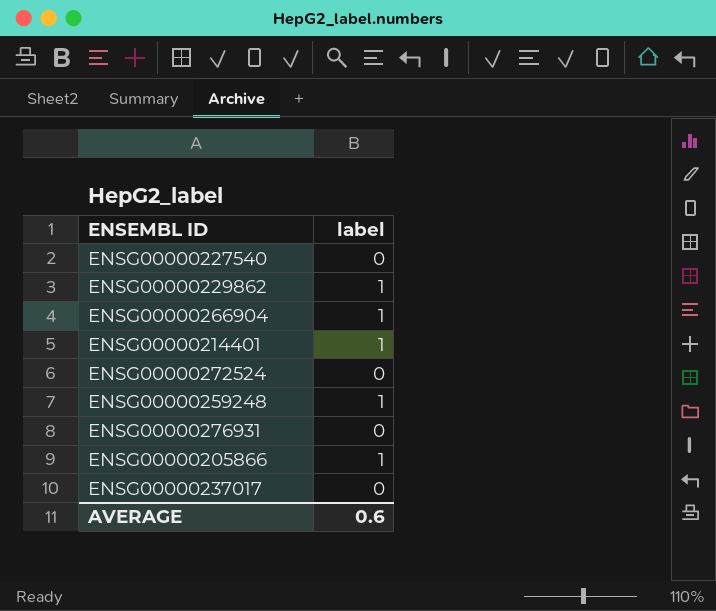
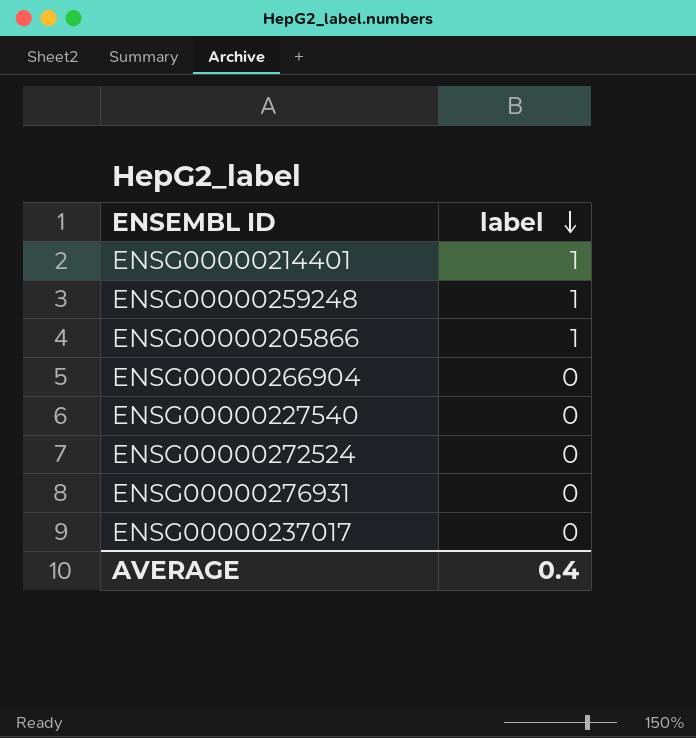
row order: none -> label descending
row ENSG00000229862: 1 -> none
ENSG00000266904 | label: 1 -> 0
AVERAGE | label: 0.6 -> 0.4

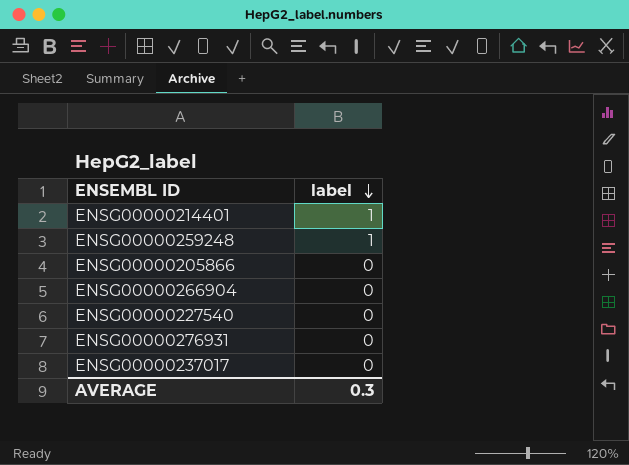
row ENSG00000272524: 0 -> none
ENSG00000205866 | label: 1 -> 0
AVERAGE | label: 0.4 -> 0.3

